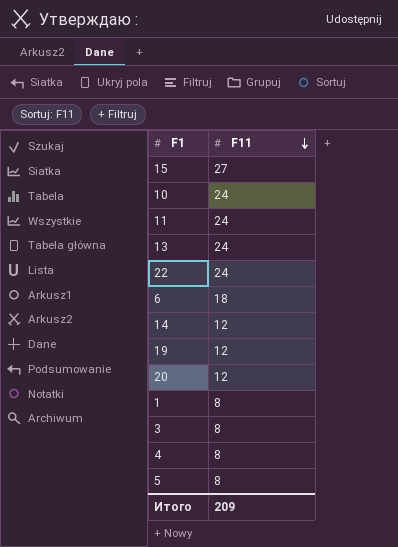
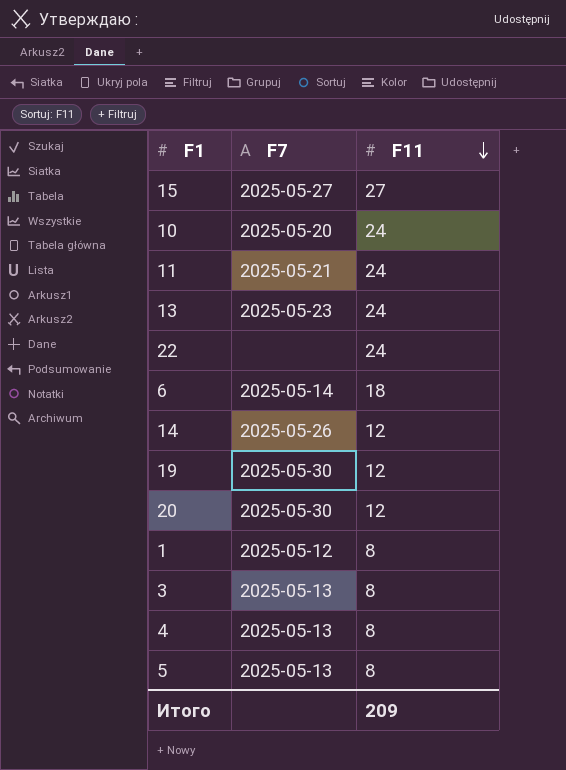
column F7 | position: none -> 2

